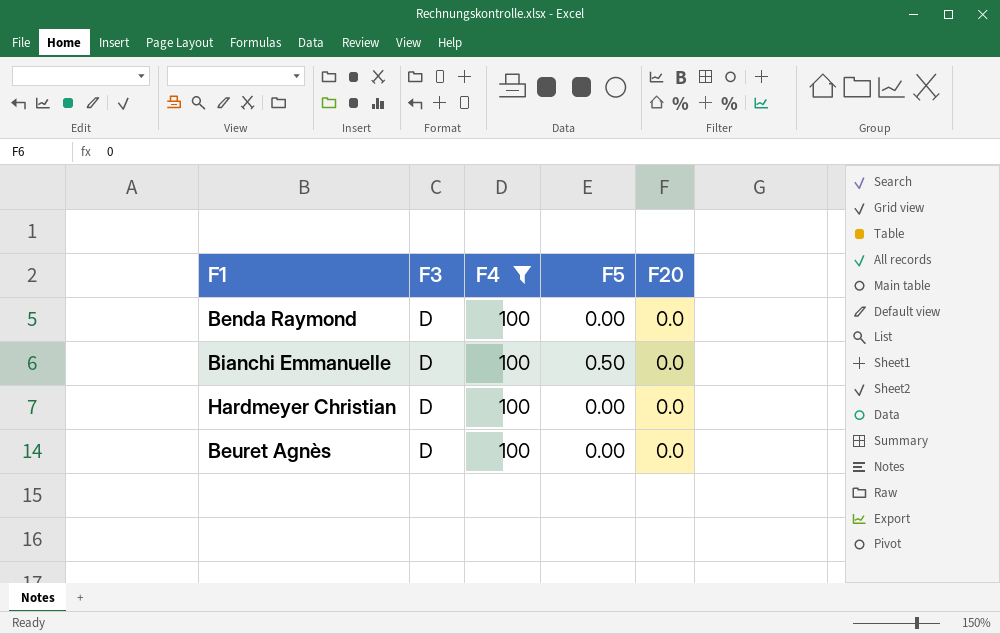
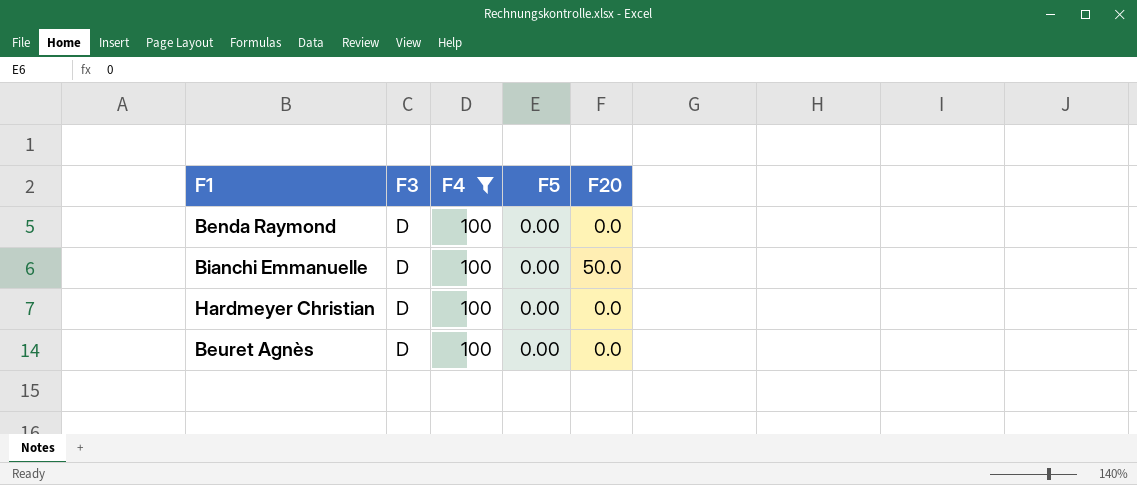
Bianchi Emmanuelle | F5: 0.50 -> 0.00
Bianchi Emmanuelle | F20: 0.0 -> 50.0

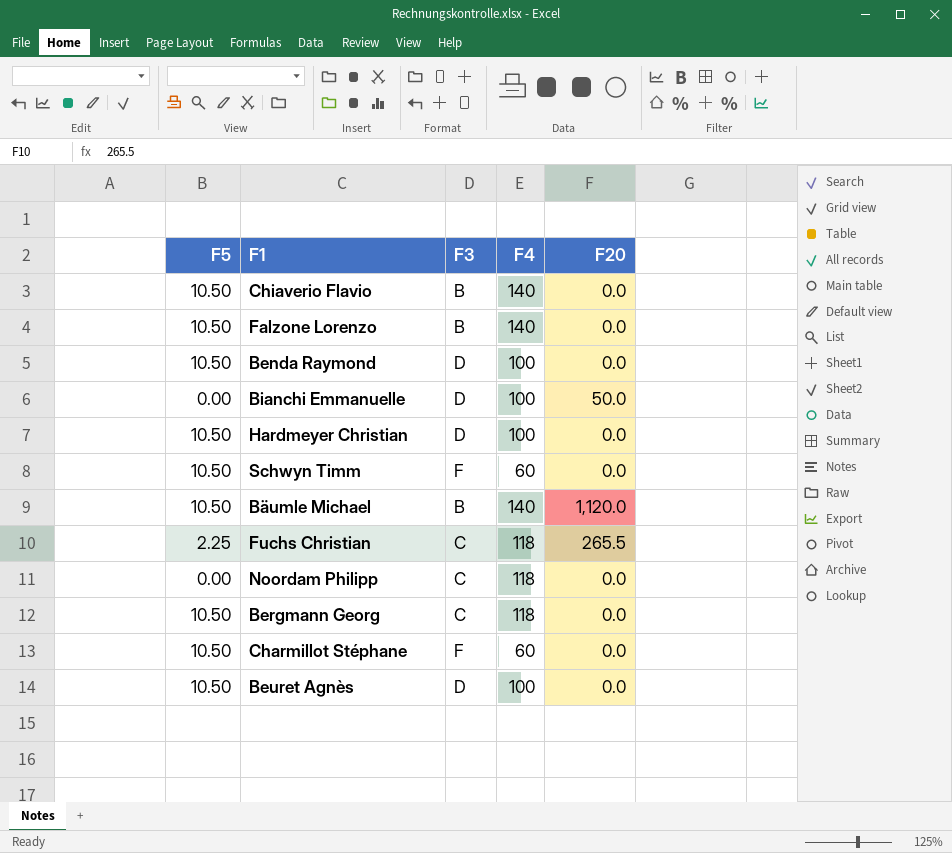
filter: F4 = 100 -> none
column F5 | position: 4 -> 1
Benda Raymond | F5: 0.00 -> 10.50
Hardmeyer Christian | F5: 0.00 -> 10.50
Beuret Agnès | F5: 0.00 -> 10.50

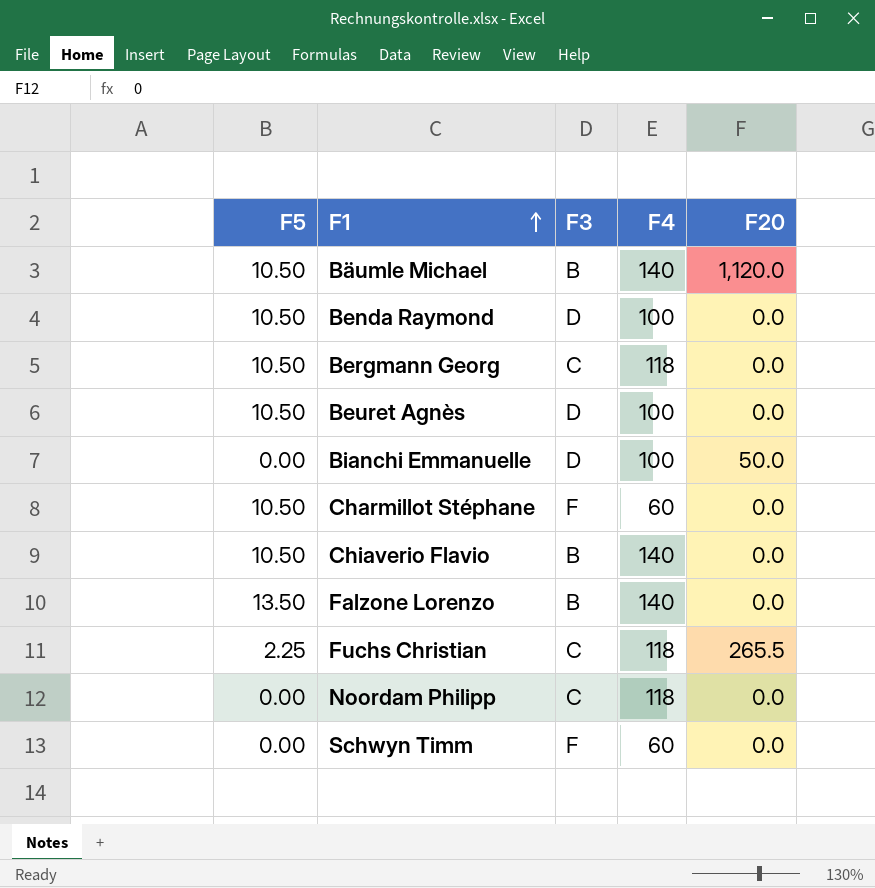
row order: none -> F1 ascending
row Hardmeyer Christian: 10.50 | D | 100 | 0.0 -> none
Falzone Lorenzo | F5: 10.50 -> 13.50
Schwyn Timm | F5: 10.50 -> 0.00

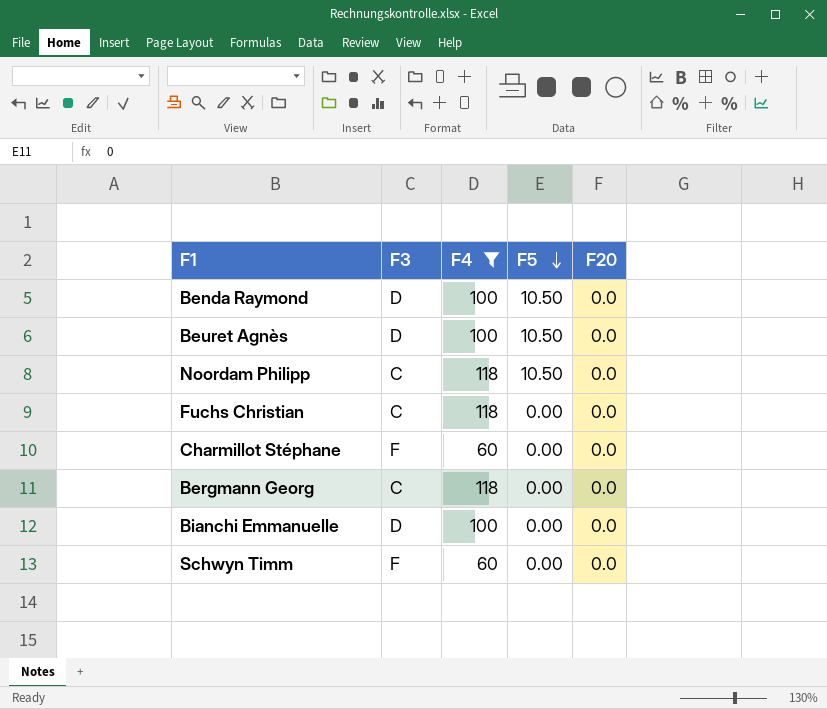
filter: none -> F4 != 140
row order: F1 ascending -> F5 descending
column F5 | position: 1 -> 4
Noordam Philipp | F5: 0.00 -> 10.50
Fuchs Christian | F5: 2.25 -> 0.00
Fuchs Christian | F20: 265.5 -> 0.0
Charmillot Stéphane | F5: 10.50 -> 0.00
Bergmann Georg | F5: 10.50 -> 0.00
Bianchi Emmanuelle | F20: 50.0 -> 0.0

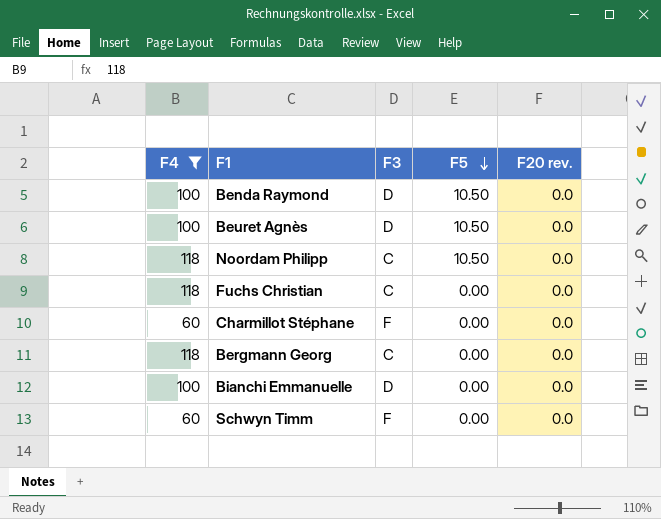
column F4 | position: 3 -> 1
column name: F20 -> F20 rev.

